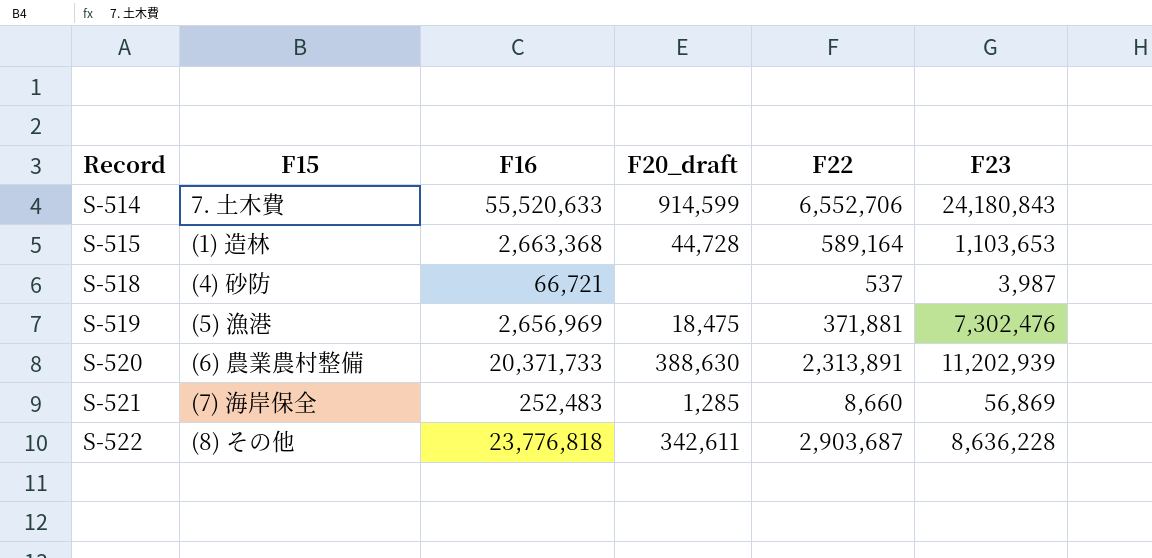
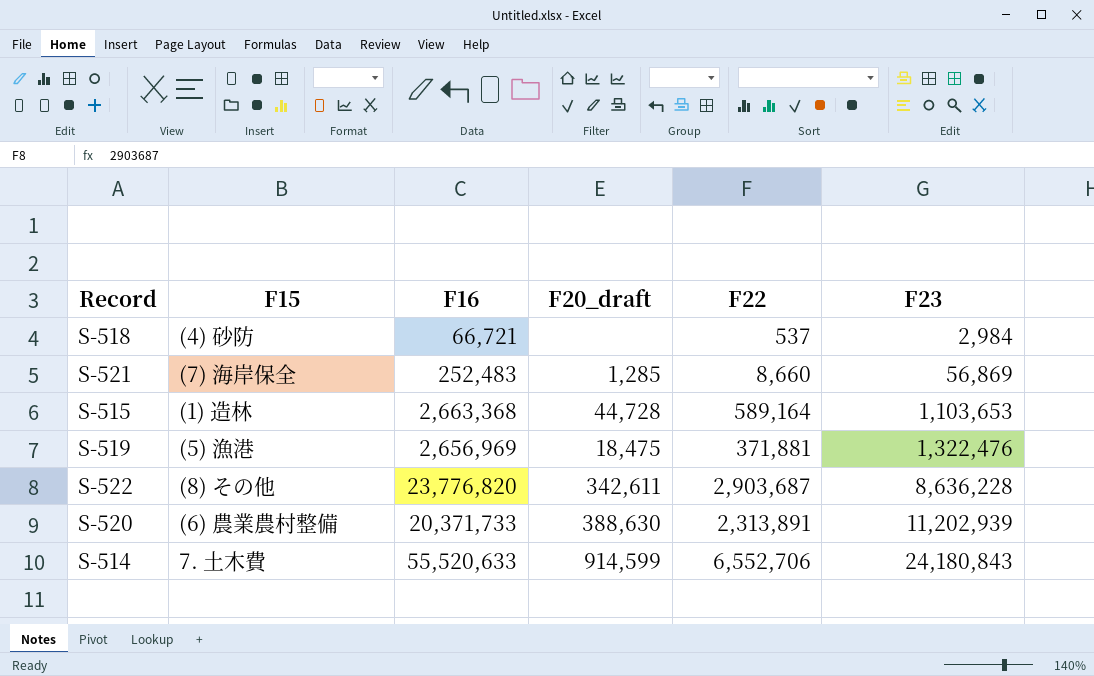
row order: Record ascending -> F23 ascending
S-518 | F23: 3,987 -> 2,984
S-519 | F23: 7,302,476 -> 1,322,476
S-522 | F16: 23,776,818 -> 23,776,820

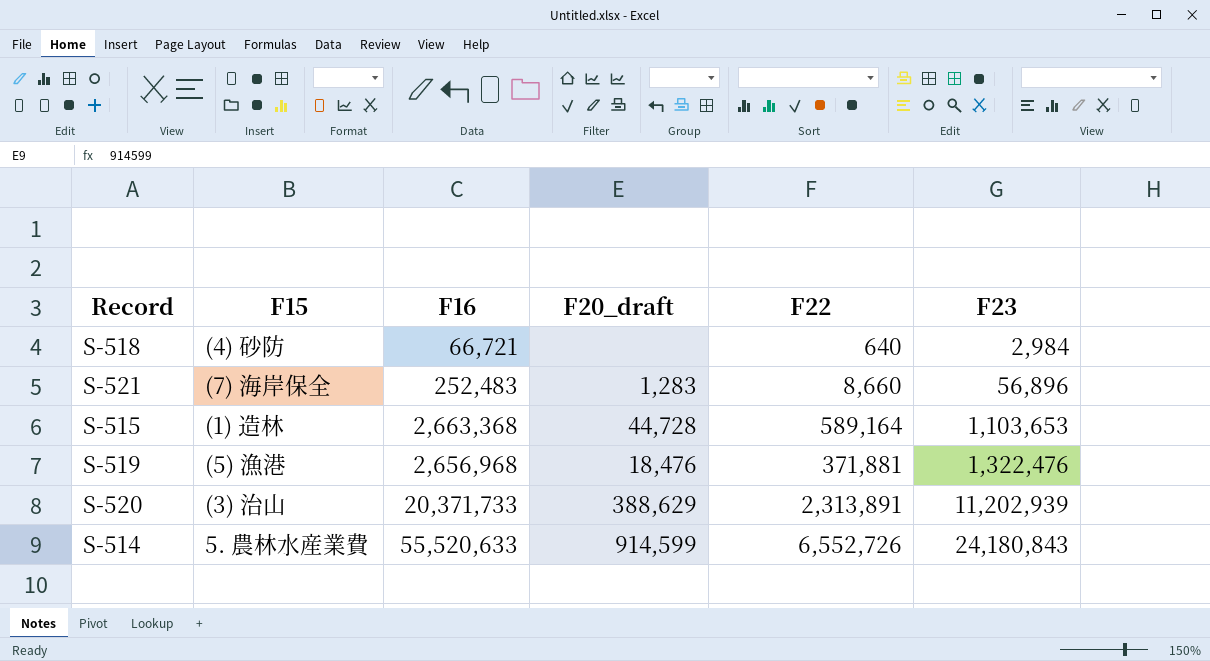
row S-522: (8) その他 | 23,776,820 | 342,611 | 2,903,687 | 8,636,228 -> none
S-518 | F22: 537 -> 640
S-521 | F20_draft: 1,285 -> 1,283
S-521 | F23: 56,869 -> 56,896
S-519 | F16: 2,656,969 -> 2,656,968
S-519 | F20_draft: 18,475 -> 18,476
S-520 | F15: (6) 農業農村整備 -> (3) 治山
S-520 | F20_draft: 388,630 -> 388,629
S-514 | F15: 7. 土木費 -> 5. 農林水産業費
S-514 | F22: 6,552,706 -> 6,552,726

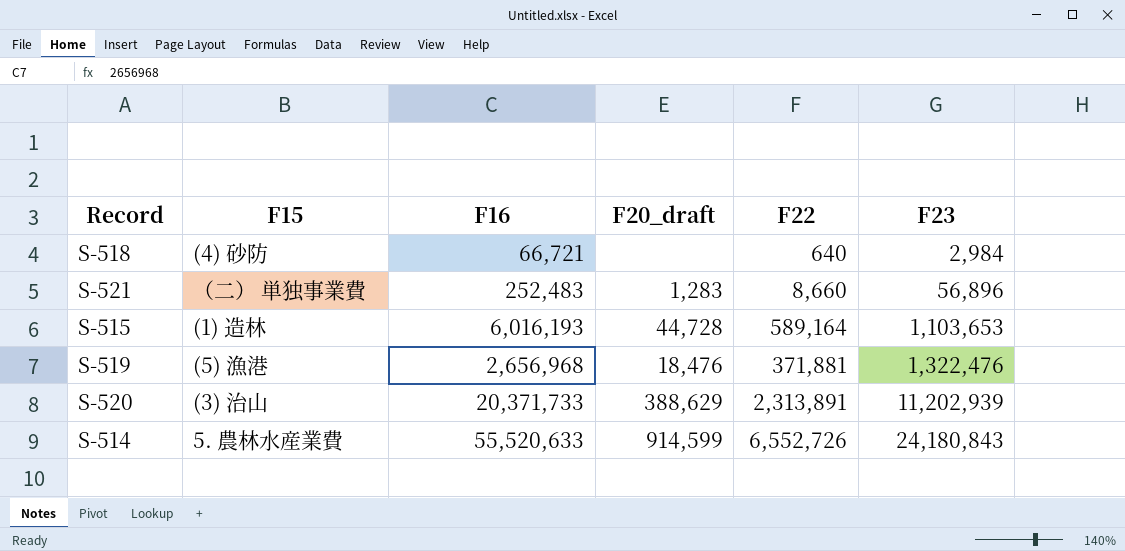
S-521 | F15: (7) 海岸保全 -> （二） 単独事業費
S-515 | F16: 2,663,368 -> 6,016,193

